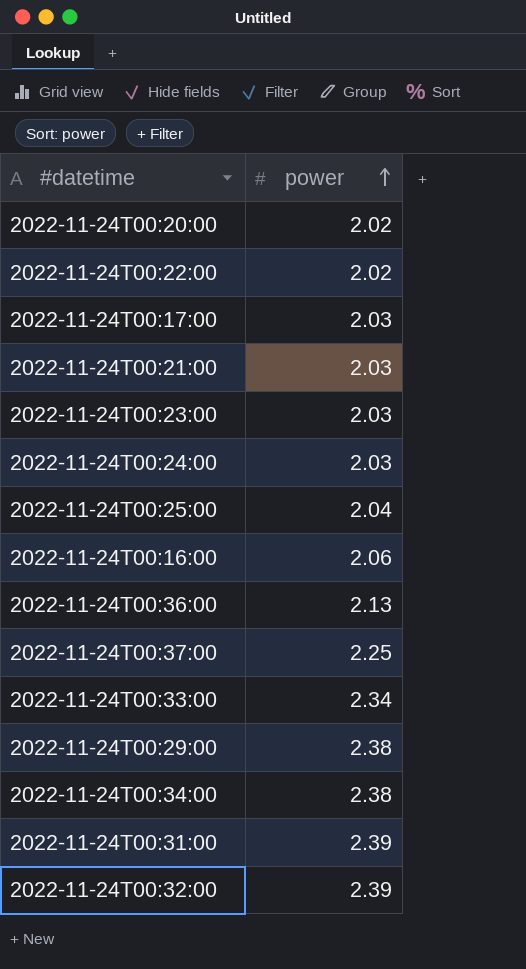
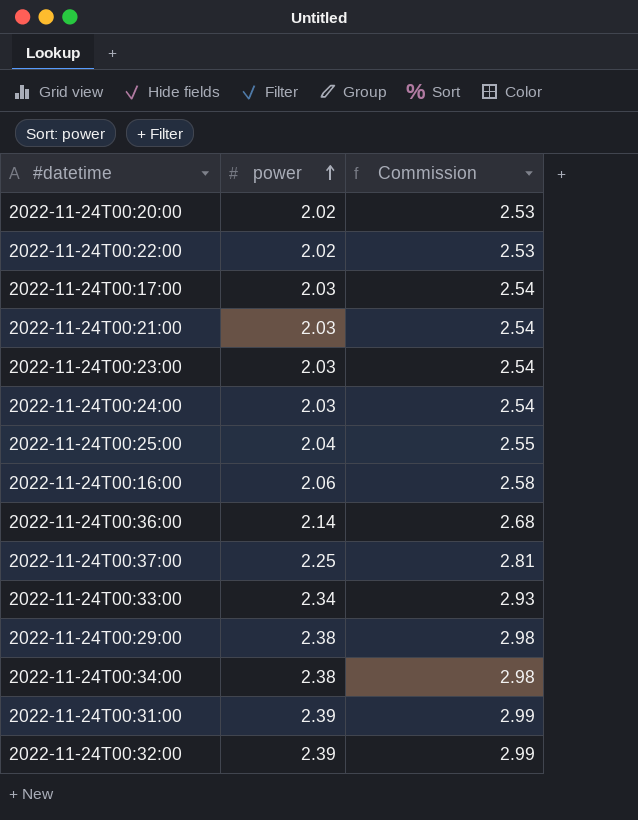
column Commission | formula: none -> [power] * 1.25
2022-11-24T00:36:00 | power: 2.13 -> 2.14

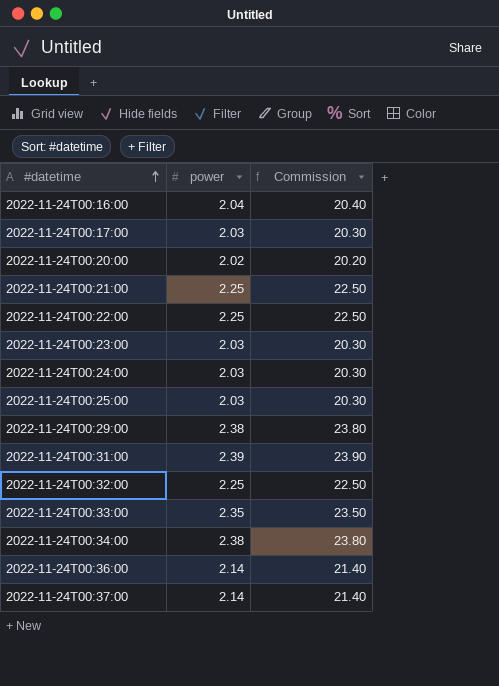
row order: power ascending -> #datetime ascending
column Commission | formula: [power] * 1.25 -> [power] * 10
2022-11-24T00:16:00 | power: 2.06 -> 2.04
2022-11-24T00:21:00 | power: 2.03 -> 2.25
2022-11-24T00:22:00 | power: 2.02 -> 2.25
2022-11-24T00:25:00 | power: 2.04 -> 2.03
2022-11-24T00:32:00 | power: 2.39 -> 2.25
2022-11-24T00:33:00 | power: 2.34 -> 2.35
2022-11-24T00:37:00 | power: 2.25 -> 2.14

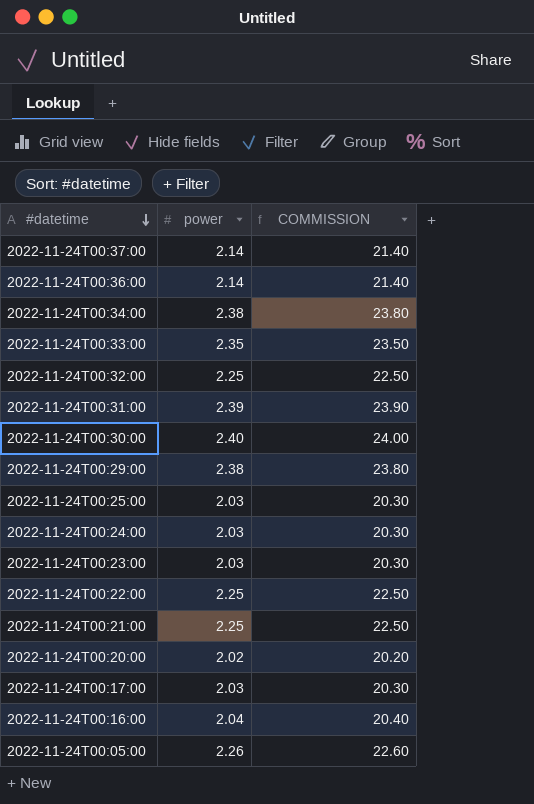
row order: #datetime ascending -> #datetime descending
column name: Commission -> COMMISSION
row 2022-11-24T00:30:00: none -> 2.40 | 24.00
row 2022-11-24T00:05:00: none -> 2.26 | 22.60

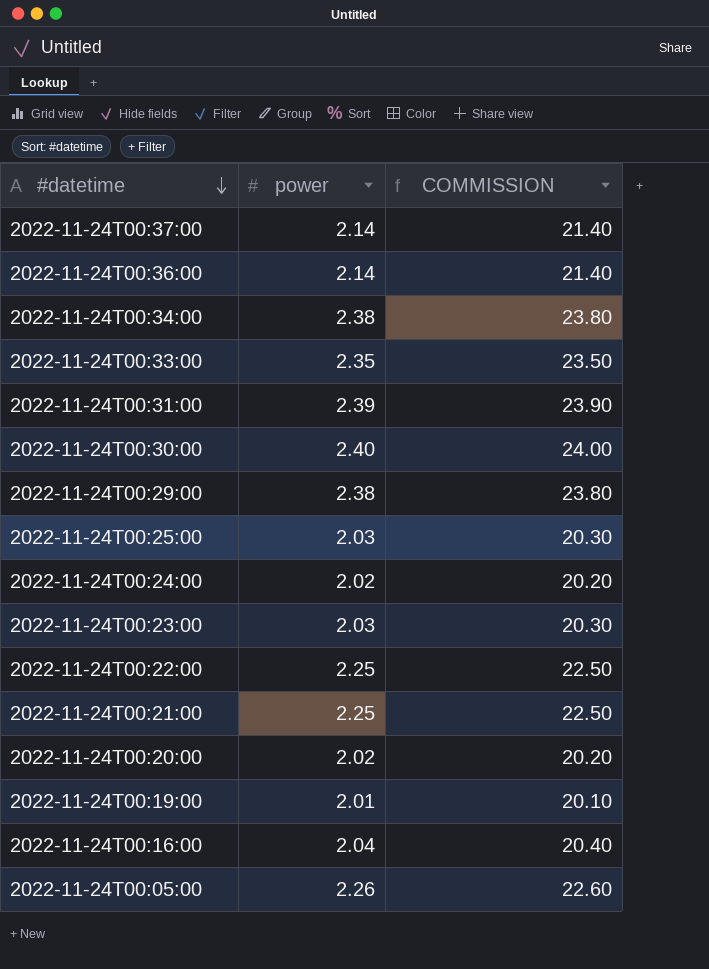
row 2022-11-24T00:32:00: 2.25 | 22.50 -> none
row 2022-11-24T00:17:00: 2.03 | 20.30 -> none
2022-11-24T00:24:00 | power: 2.03 -> 2.02
2022-11-24T00:24:00 | COMMISSION: 20.30 -> 20.20
row 2022-11-24T00:19:00: none -> 2.01 | 20.10

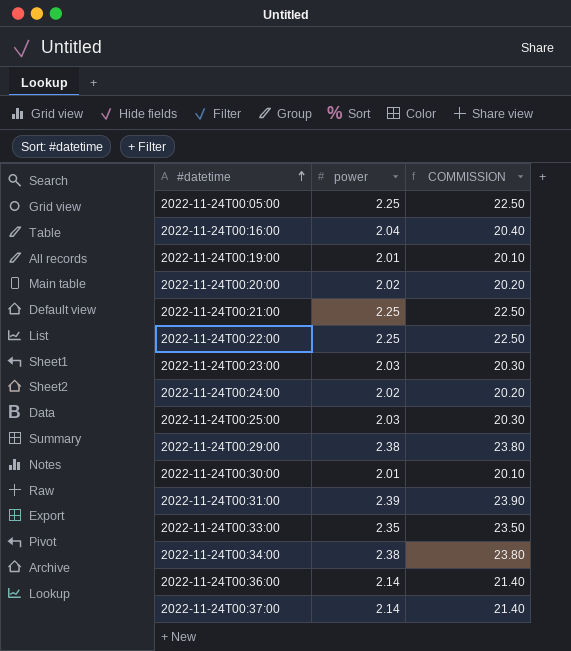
row order: #datetime descending -> #datetime ascending
2022-11-24T00:05:00 | power: 2.26 -> 2.25
2022-11-24T00:05:00 | COMMISSION: 22.60 -> 22.50
2022-11-24T00:30:00 | power: 2.40 -> 2.01
2022-11-24T00:30:00 | COMMISSION: 24.00 -> 20.10

